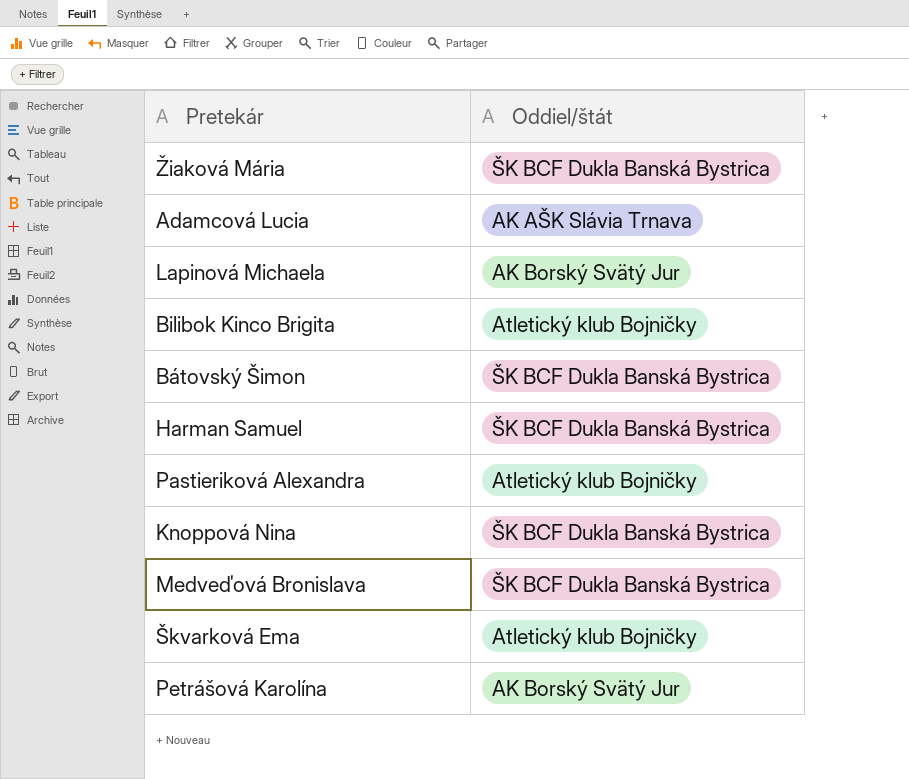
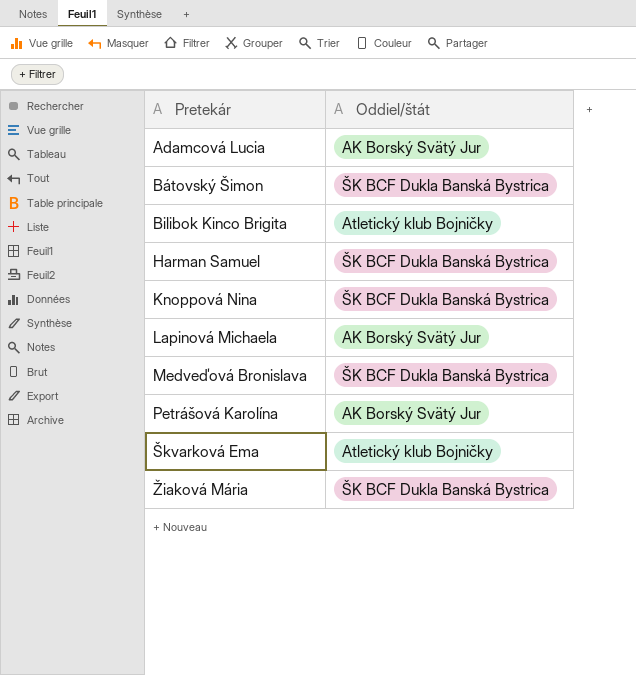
row order: none -> Pretekár ascending
row Pastieriková Alexandra: Atletický klub Bojničky -> none
Adamcová Lucia | Oddiel/štát: AK AŠK Slávia Trnava -> AK Borský Svätý Jur

